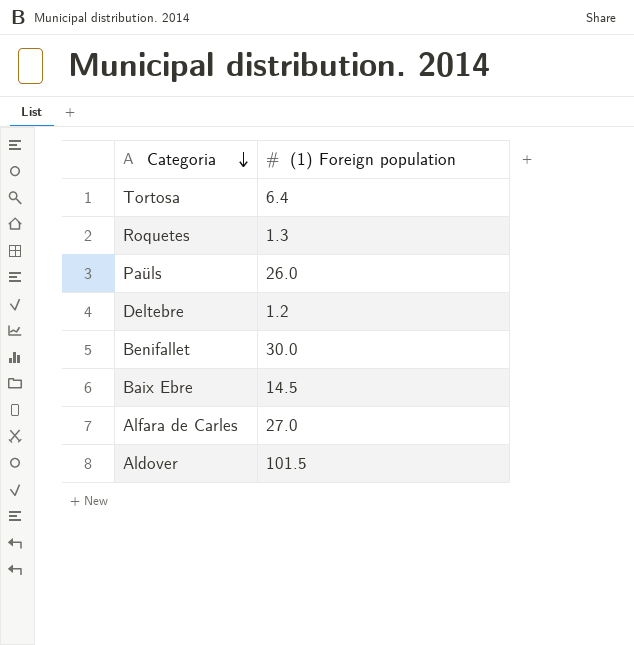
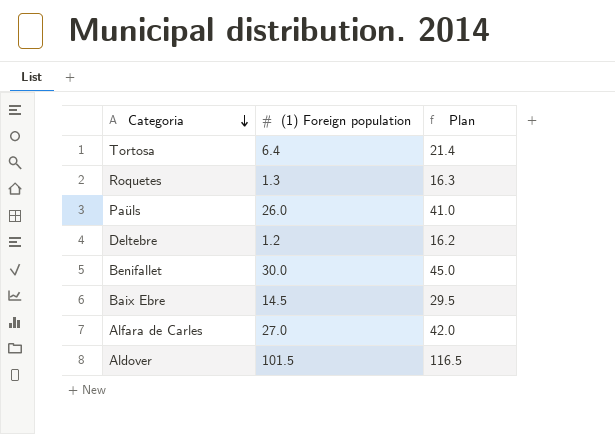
column Plan | formula: none -> [(1) Foreign population] + 15

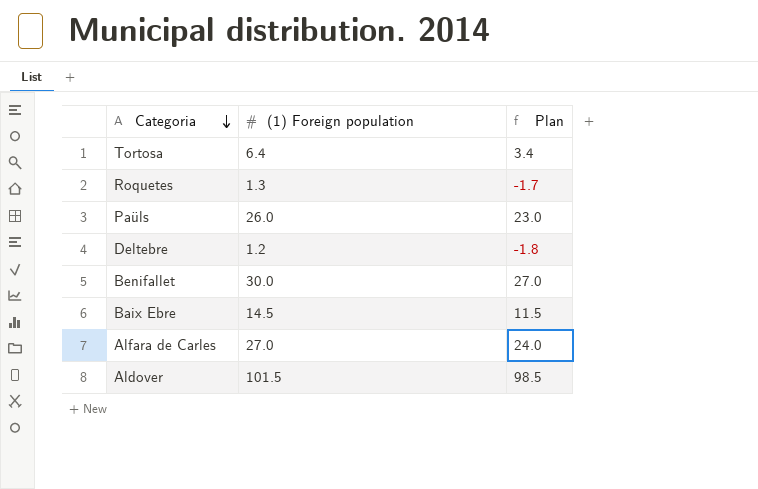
column Plan | formula: [(1) Foreign population] + 15 -> [(1) Foreign population] - 3

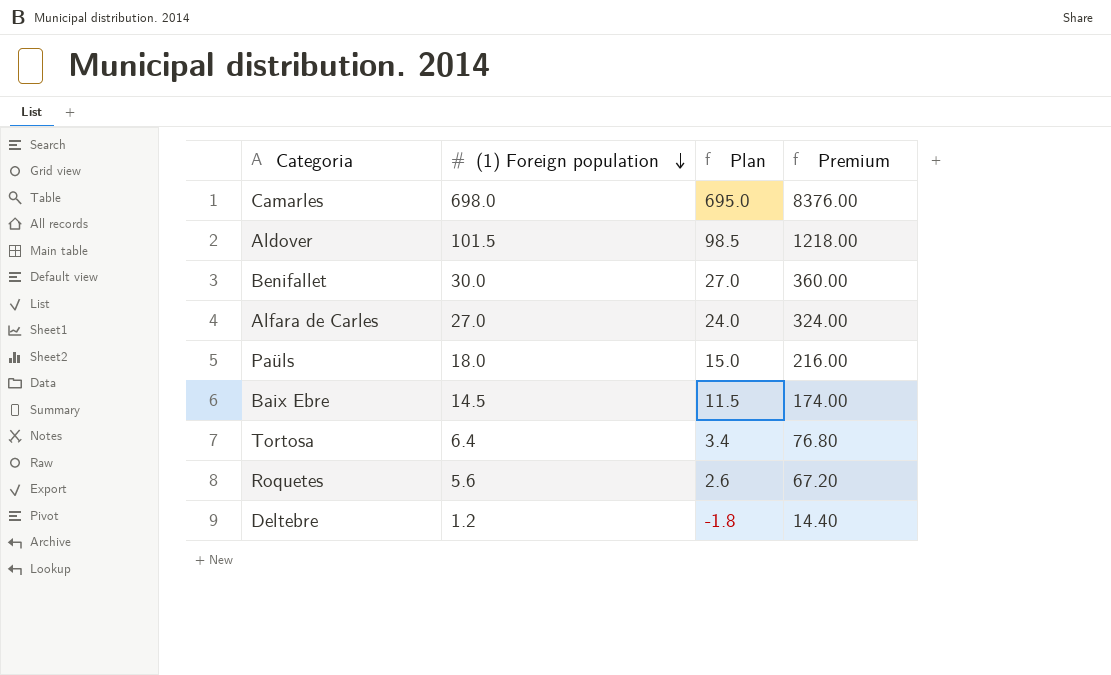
row order: Categoria descending -> (1) Foreign population descending
column Premium | formula: none -> [(1) Foreign population] * 12
row Camarles: none -> 698.0 | 695.0 | 8376.00
Paüls | (1) Foreign population: 26.0 -> 18.0
Paüls | Plan: 23.0 -> 15.0
Roquetes | (1) Foreign population: 1.3 -> 5.6
Roquetes | Plan: -1.7 -> 2.6

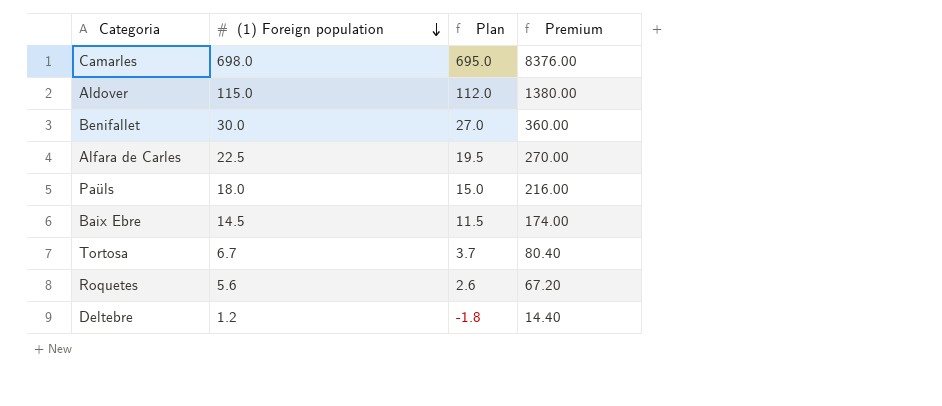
Aldover | (1) Foreign population: 101.5 -> 115.0
Aldover | Plan: 98.5 -> 112.0
Aldover | Premium: 1218.00 -> 1380.00
Alfara de Carles | (1) Foreign population: 27.0 -> 22.5
Alfara de Carles | Plan: 24.0 -> 19.5
Alfara de Carles | Premium: 324.00 -> 270.00
Tortosa | (1) Foreign population: 6.4 -> 6.7
Tortosa | Plan: 3.4 -> 3.7
Tortosa | Premium: 76.80 -> 80.40

